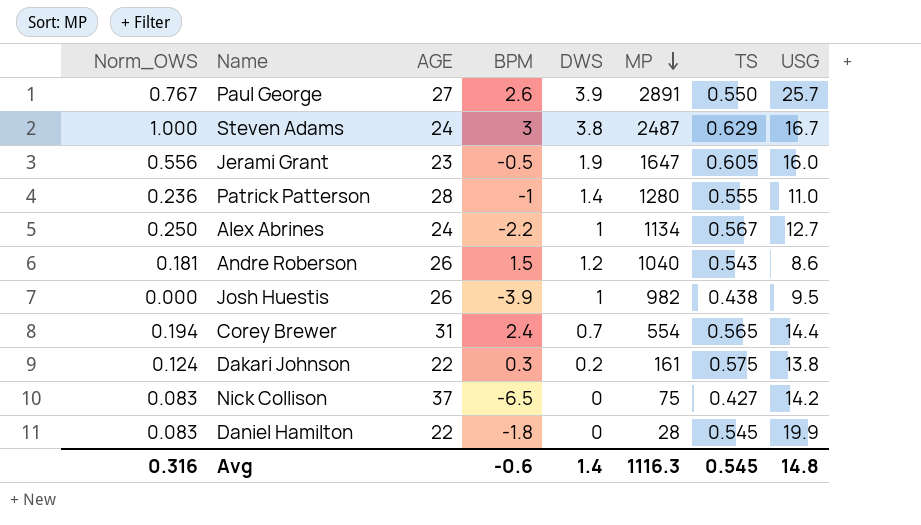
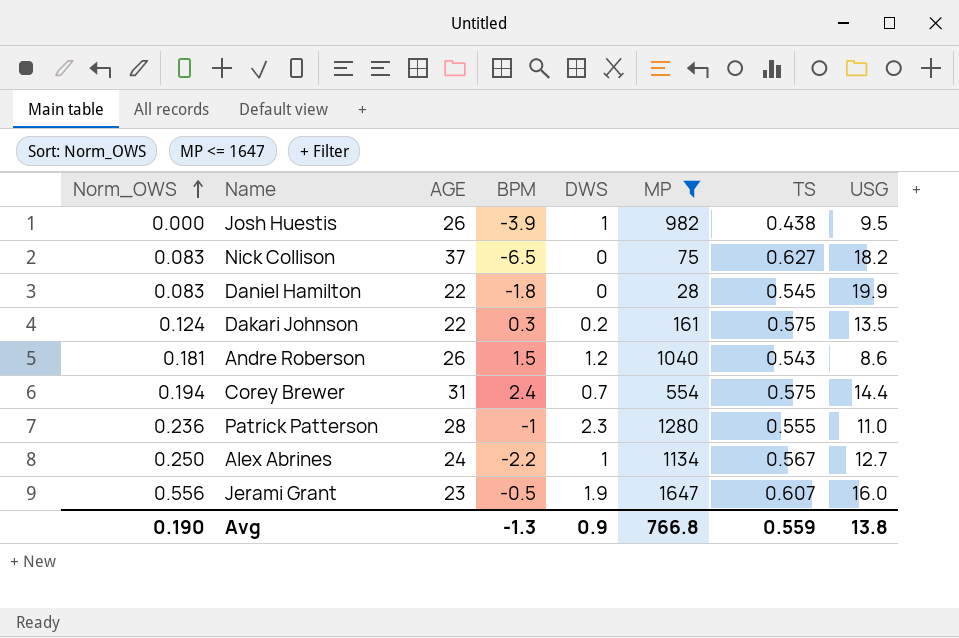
filter: none -> MP <= 1647
row order: MP descending -> Norm_OWS ascending
Nick Collison | TS: 0.427 -> 0.627
Nick Collison | USG: 14.2 -> 18.2
Dakari Johnson | USG: 13.8 -> 13.5
Corey Brewer | TS: 0.565 -> 0.575
Patrick Patterson | DWS: 1.4 -> 2.3
Jerami Grant | TS: 0.605 -> 0.607
Avg | Norm_OWS: 0.316 -> 0.190
Avg | BPM: -0.6 -> -1.3
Avg | DWS: 1.4 -> 0.9
Avg | MP: 1116.3 -> 766.8
Avg | TS: 0.545 -> 0.559
Avg | USG: 14.8 -> 13.8

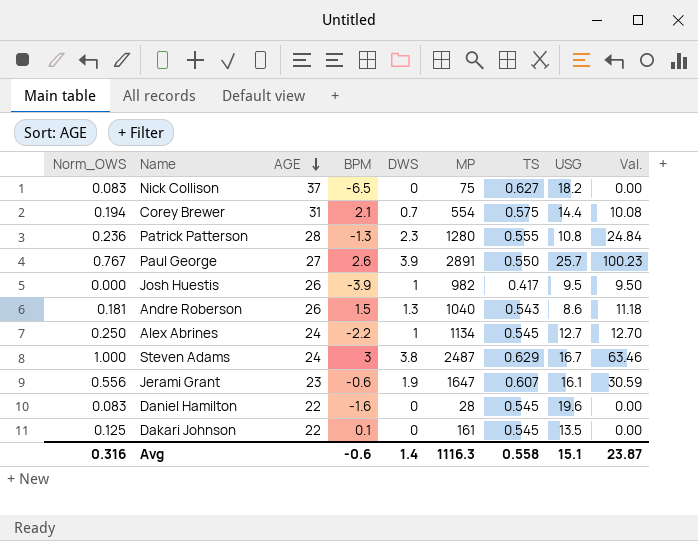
filter: MP <= 1647 -> none
row order: Norm_OWS ascending -> AGE descending
column Val. | formula: none -> [DWS] * [USG]
Corey Brewer | BPM: 2.4 -> 2.1
Patrick Patterson | BPM: -1 -> -1.3
Patrick Patterson | USG: 11.0 -> 10.8
Josh Huestis | TS: 0.438 -> 0.417
Andre Roberson | DWS: 1.2 -> 1.3
Alex Abrines | TS: 0.567 -> 0.545
Jerami Grant | BPM: -0.5 -> -0.6
Jerami Grant | USG: 16.0 -> 16.1
Daniel Hamilton | BPM: -1.8 -> -1.6
Daniel Hamilton | USG: 19.9 -> 19.6
Dakari Johnson | Norm_OWS: 0.124 -> 0.125
Dakari Johnson | BPM: 0.3 -> 0.1
Dakari Johnson | DWS: 0.2 -> 0
Dakari Johnson | TS: 0.575 -> 0.545
Avg | Norm_OWS: 0.190 -> 0.316
Avg | BPM: -1.3 -> -0.6
Avg | DWS: 0.9 -> 1.4
Avg | MP: 766.8 -> 1116.3
Avg | TS: 0.559 -> 0.558
Avg | USG: 13.8 -> 15.1

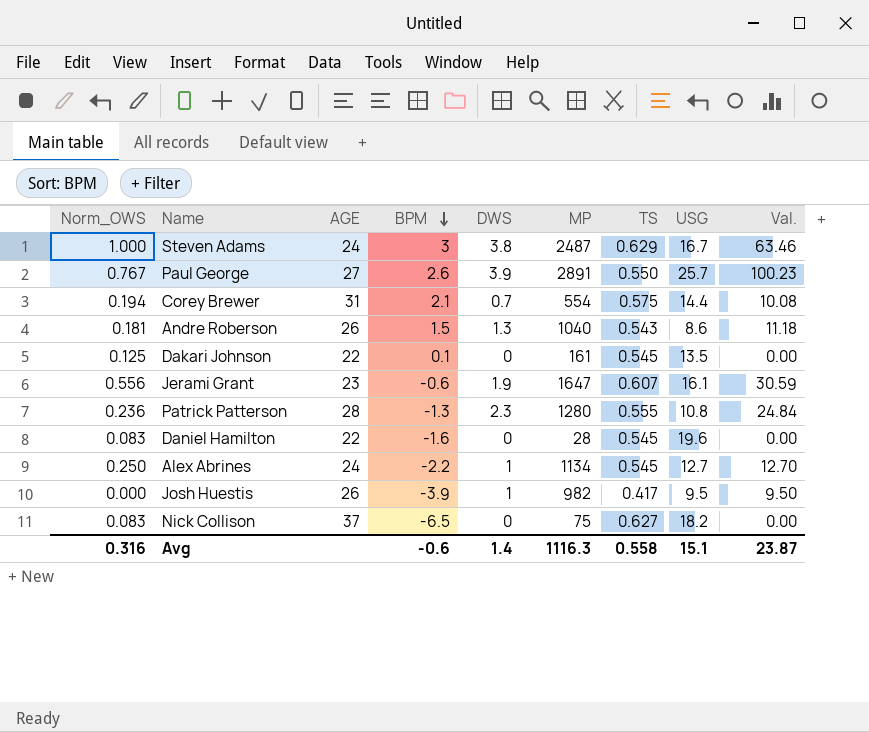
row order: AGE descending -> BPM descending

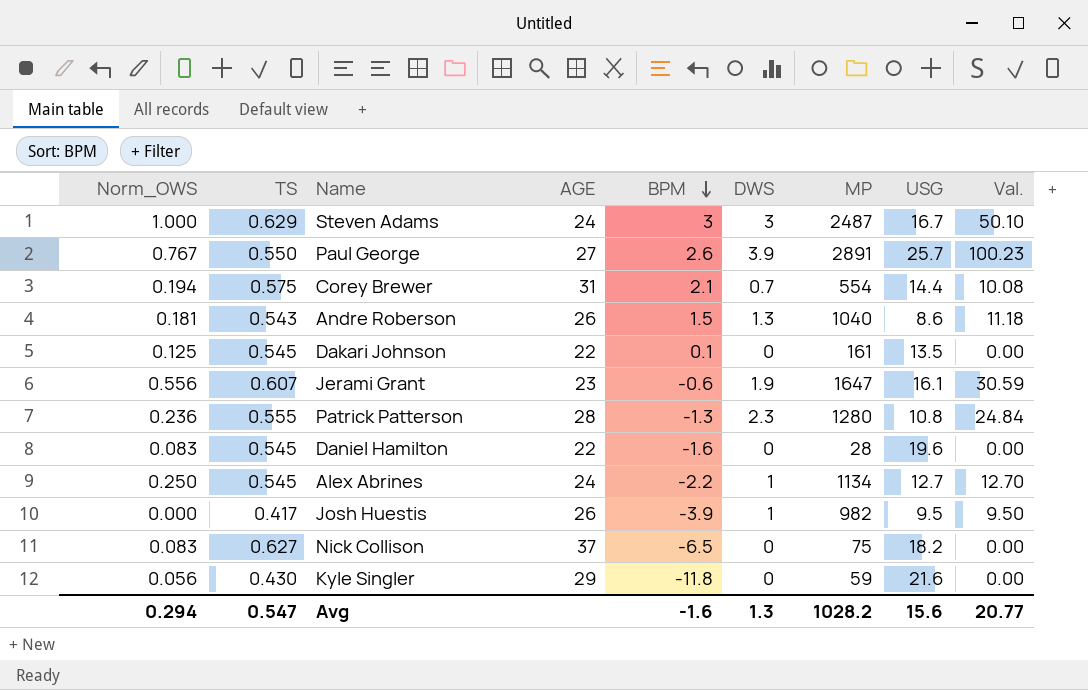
column TS | position: 7 -> 2
Steven Adams | DWS: 3.8 -> 3
Steven Adams | Val.: 63.46 -> 50.10
row Kyle Singler: none -> 0.056 | 0.430 | 29 | -11.8 | 0 | 59 | 21.6 | 0.00
Avg | Norm_OWS: 0.316 -> 0.294
Avg | TS: 0.558 -> 0.547
Avg | BPM: -0.6 -> -1.6
Avg | DWS: 1.4 -> 1.3
Avg | MP: 1116.3 -> 1028.2
Avg | USG: 15.1 -> 15.6
Avg | Val.: 23.87 -> 20.77

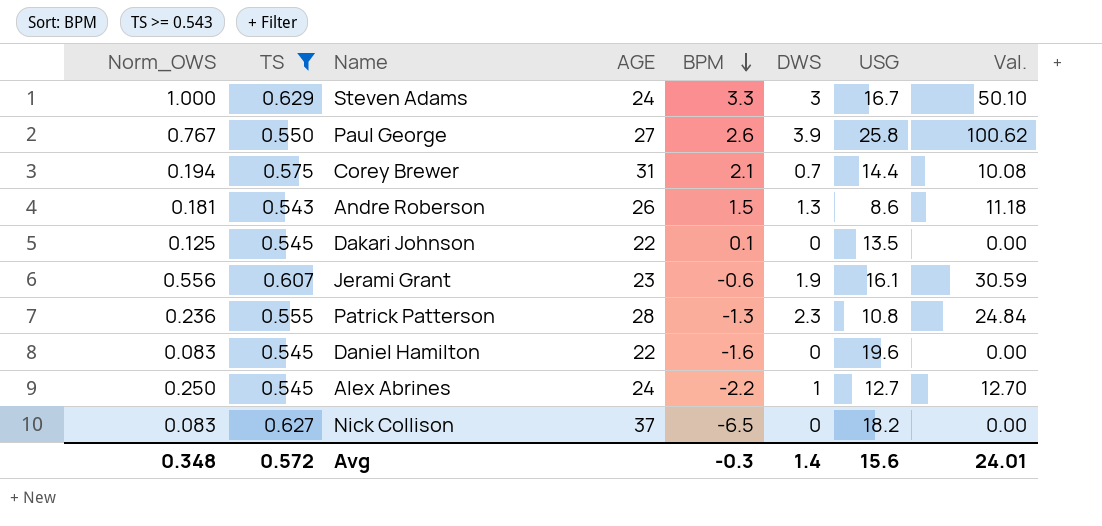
filter: none -> TS >= 0.543
column MP | position: 7 -> none
Steven Adams | BPM: 3 -> 3.3
Paul George | USG: 25.7 -> 25.8
Paul George | Val.: 100.23 -> 100.62
Avg | Norm_OWS: 0.294 -> 0.348
Avg | TS: 0.547 -> 0.572
Avg | BPM: -1.6 -> -0.3
Avg | DWS: 1.3 -> 1.4
Avg | Val.: 20.77 -> 24.01

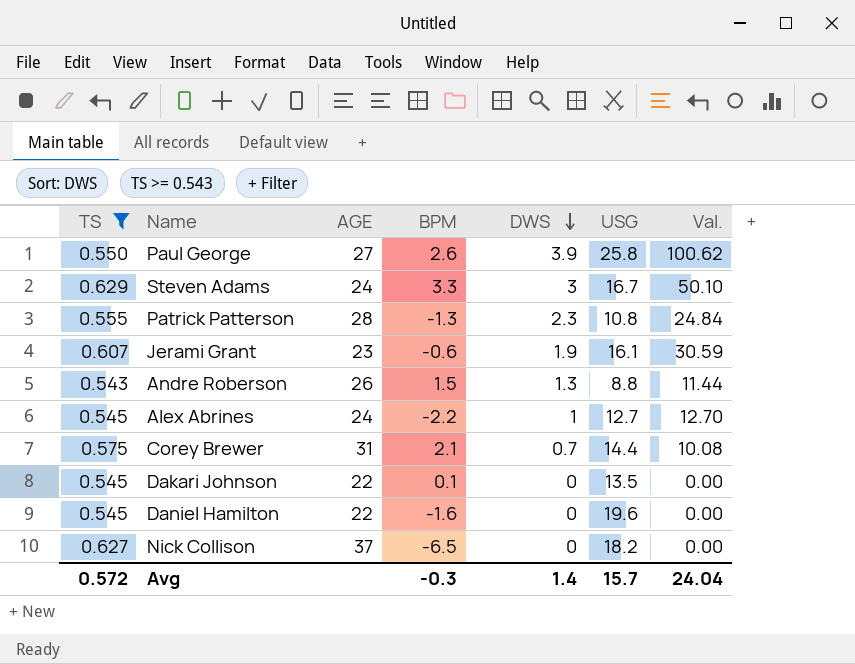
row order: BPM descending -> DWS descending
column Norm_OWS | position: 1 -> none
Andre Roberson | USG: 8.6 -> 8.8
Andre Roberson | Val.: 11.18 -> 11.44
Avg | USG: 15.6 -> 15.7
Avg | Val.: 24.01 -> 24.04

